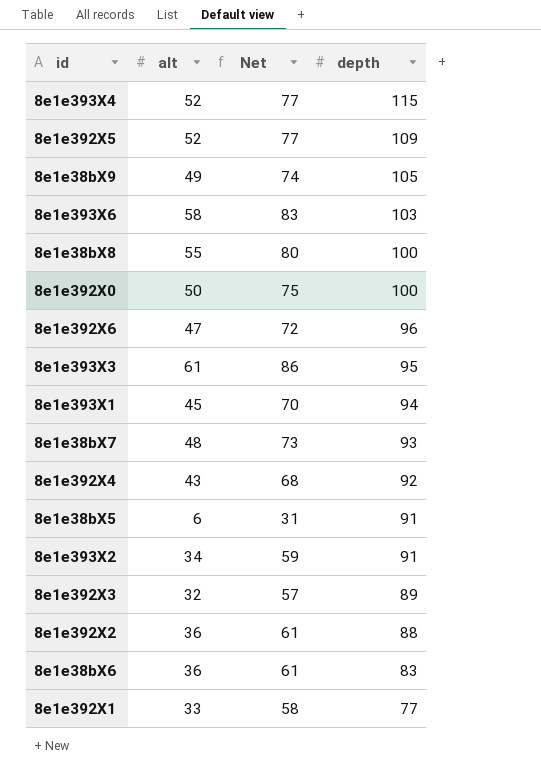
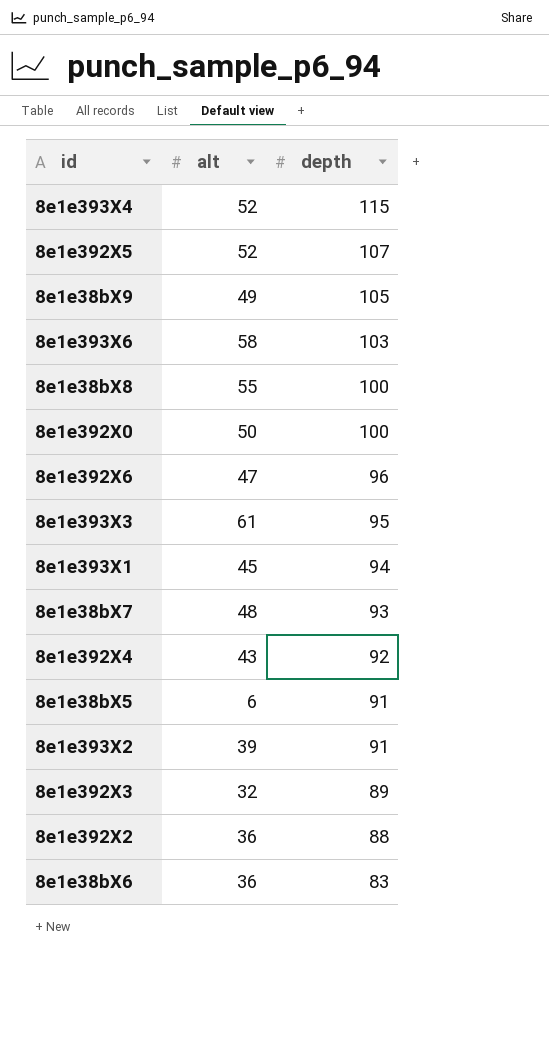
column Net | formula: [alt] + 25 -> none
row 8e1e392X1: 33 | 58 | 77 -> none
8e1e392X5 | depth: 109 -> 107
8e1e393X2 | alt: 34 -> 39

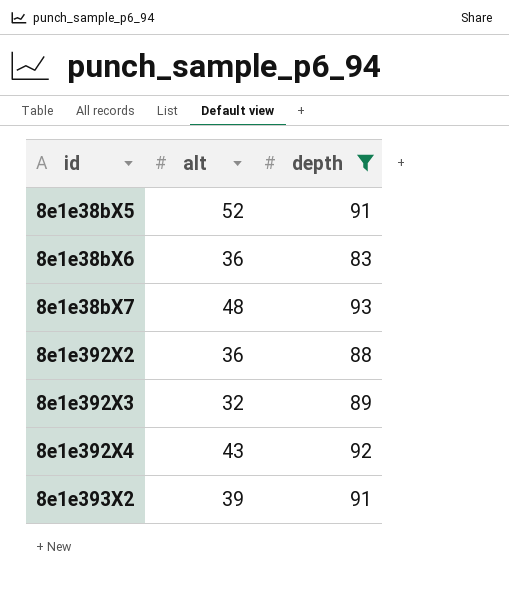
filter: none -> depth <= 93
row order: depth descending -> id ascending
8e1e38bX5 | alt: 6 -> 52

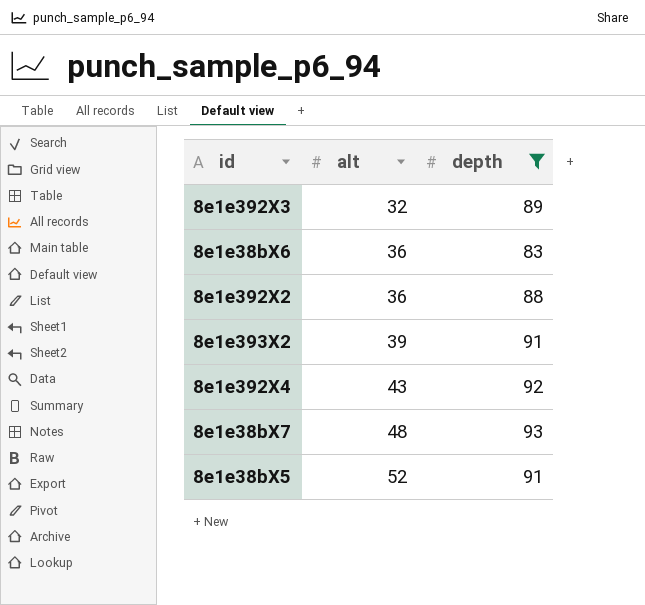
row order: id ascending -> alt ascending

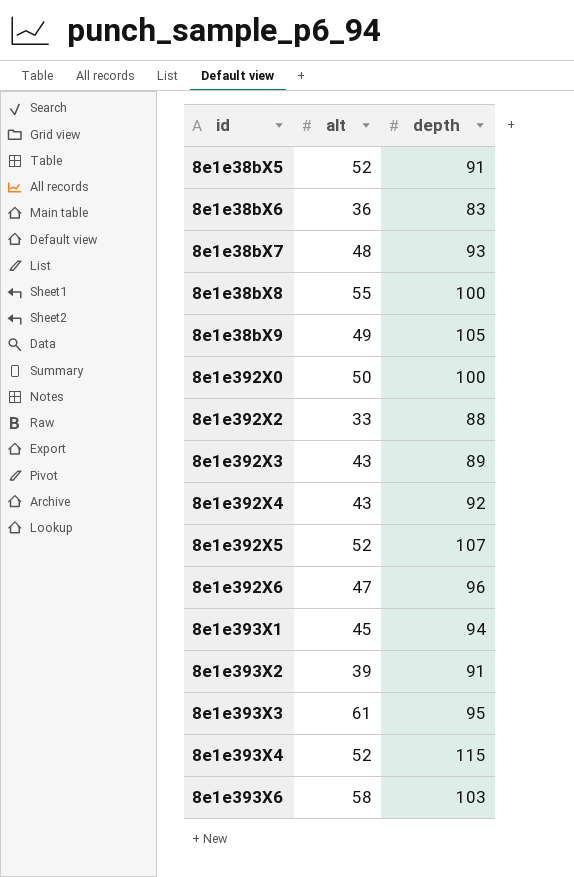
filter: depth <= 93 -> none
row order: alt ascending -> id ascending
8e1e392X2 | alt: 36 -> 33
8e1e392X3 | alt: 32 -> 43

